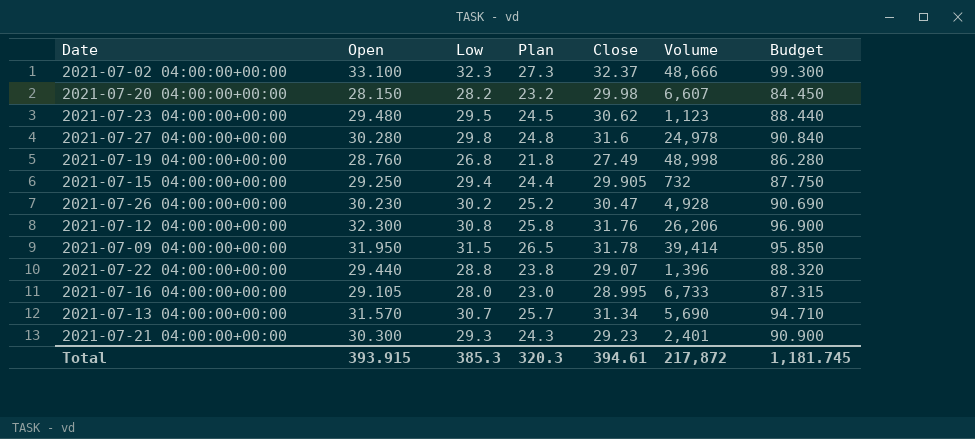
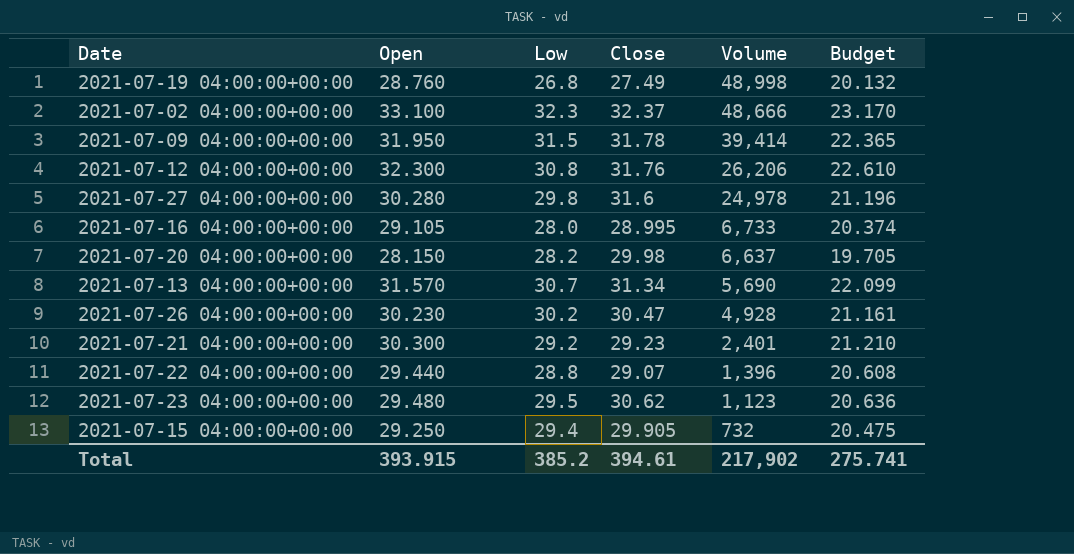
row order: none -> Volume descending
column Plan | formula: [Low] - 5 -> none
column Budget | formula: [Open] * 3 -> [Open] * 0.7
2021-07-20 04:00:00+00:00 | Volume: 6,607 -> 6,637
2021-07-21 04:00:00+00:00 | Low: 29.3 -> 29.2
Total | Low: 385.3 -> 385.2
Total | Volume: 217,872 -> 217,902
Total | Budget: 1,181.745 -> 275.741

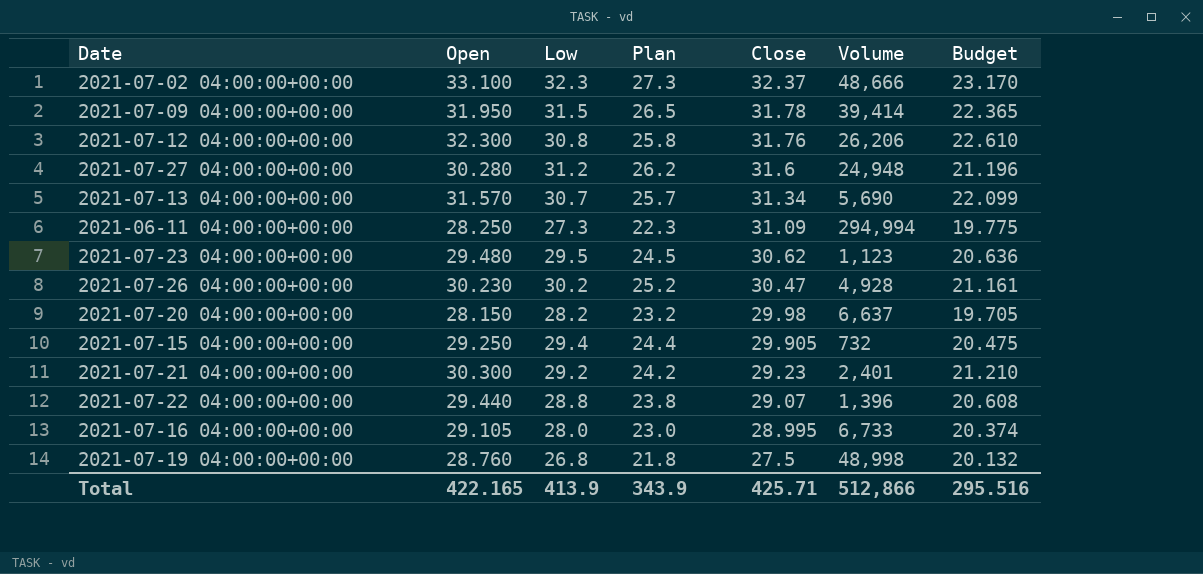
row order: Volume descending -> Close descending
column Plan | formula: none -> [Low] - 5
2021-07-27 04:00:00+00:00 | Low: 29.8 -> 31.2
2021-07-27 04:00:00+00:00 | Volume: 24,978 -> 24,948
row 2021-06-11 04:00:00+00:00: none -> 28.250 | 27.3 | 22.3 | 31.09 | 294,994 | 19.775
2021-07-19 04:00:00+00:00 | Close: 27.49 -> 27.5
Total | Open: 393.915 -> 422.165
Total | Low: 385.2 -> 413.9
Total | Close: 394.61 -> 425.71
Total | Volume: 217,902 -> 512,866
Total | Budget: 275.741 -> 295.516

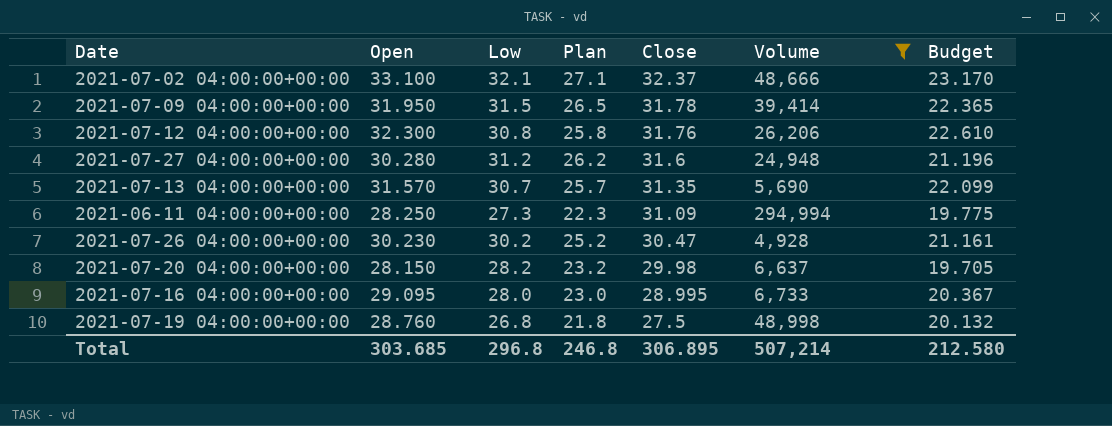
filter: none -> Volume >= 4,928
2021-07-02 04:00:00+00:00 | Low: 32.3 -> 32.1
2021-07-02 04:00:00+00:00 | Plan: 27.3 -> 27.1
2021-07-13 04:00:00+00:00 | Close: 31.34 -> 31.35
2021-07-16 04:00:00+00:00 | Open: 29.105 -> 29.095
2021-07-16 04:00:00+00:00 | Budget: 20.374 -> 20.367
Total | Open: 422.165 -> 303.685
Total | Low: 413.9 -> 296.8
Total | Plan: 343.9 -> 246.8
Total | Close: 425.71 -> 306.895
Total | Volume: 512,866 -> 507,214
Total | Budget: 295.516 -> 212.580

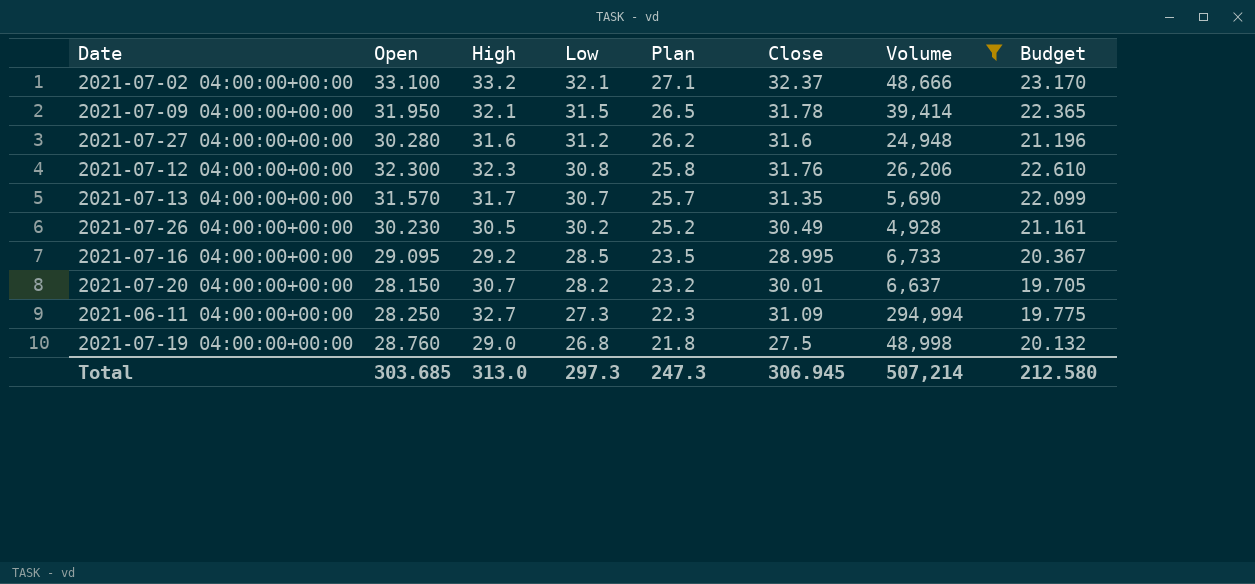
row order: Close descending -> Low descending
column High | position: none -> 3
2021-07-26 04:00:00+00:00 | Close: 30.47 -> 30.49
2021-07-16 04:00:00+00:00 | Low: 28.0 -> 28.5
2021-07-16 04:00:00+00:00 | Plan: 23.0 -> 23.5
2021-07-20 04:00:00+00:00 | Close: 29.98 -> 30.01
Total | Low: 296.8 -> 297.3
Total | Plan: 246.8 -> 247.3
Total | Close: 306.895 -> 306.945

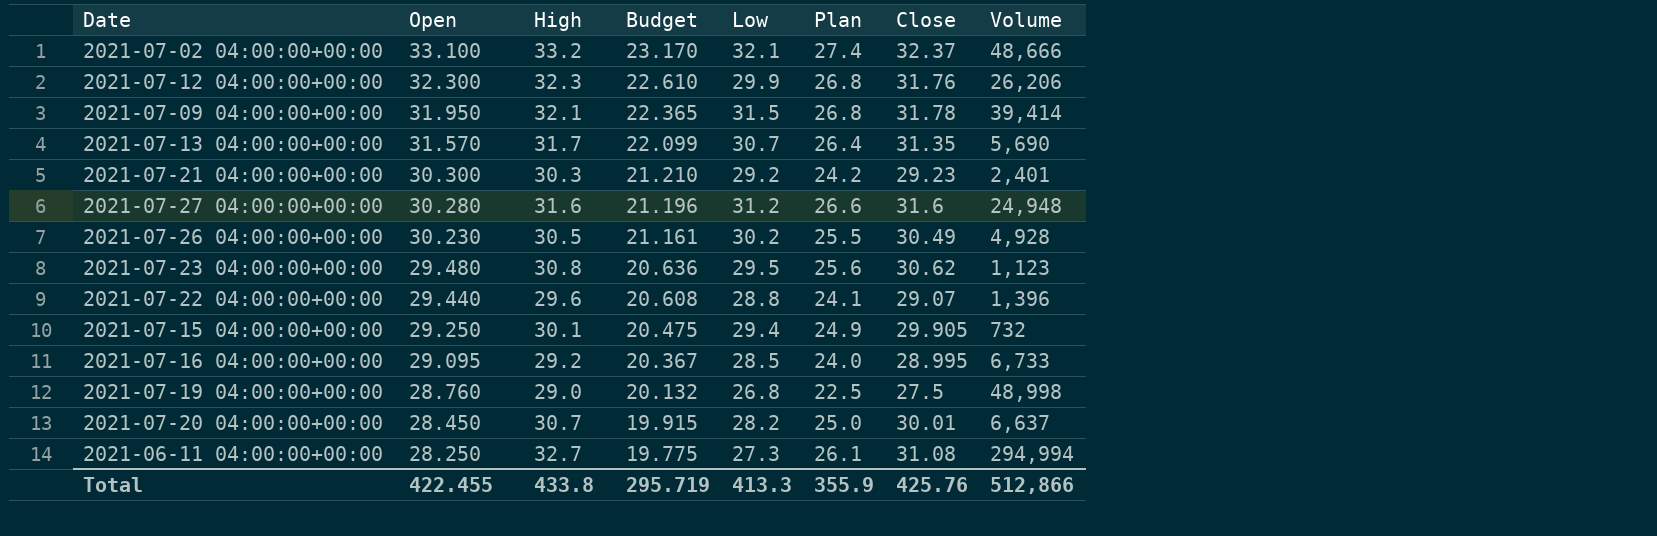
filter: Volume >= 4,928 -> none
row order: Low descending -> Open descending
column Budget | position: 8 -> 4
column Plan | formula: [Low] - 5 -> [Close] - 5
2021-07-12 04:00:00+00:00 | Low: 30.8 -> 29.9
2021-07-20 04:00:00+00:00 | Open: 28.150 -> 28.450
2021-07-20 04:00:00+00:00 | Budget: 19.705 -> 19.915
2021-06-11 04:00:00+00:00 | Close: 31.09 -> 31.08
Total | Open: 303.685 -> 422.455
Total | High: 313.0 -> 433.8
Total | Budget: 212.580 -> 295.719
Total | Low: 297.3 -> 413.3
Total | Plan: 247.3 -> 355.9
Total | Close: 306.945 -> 425.76
Total | Volume: 507,214 -> 512,866

